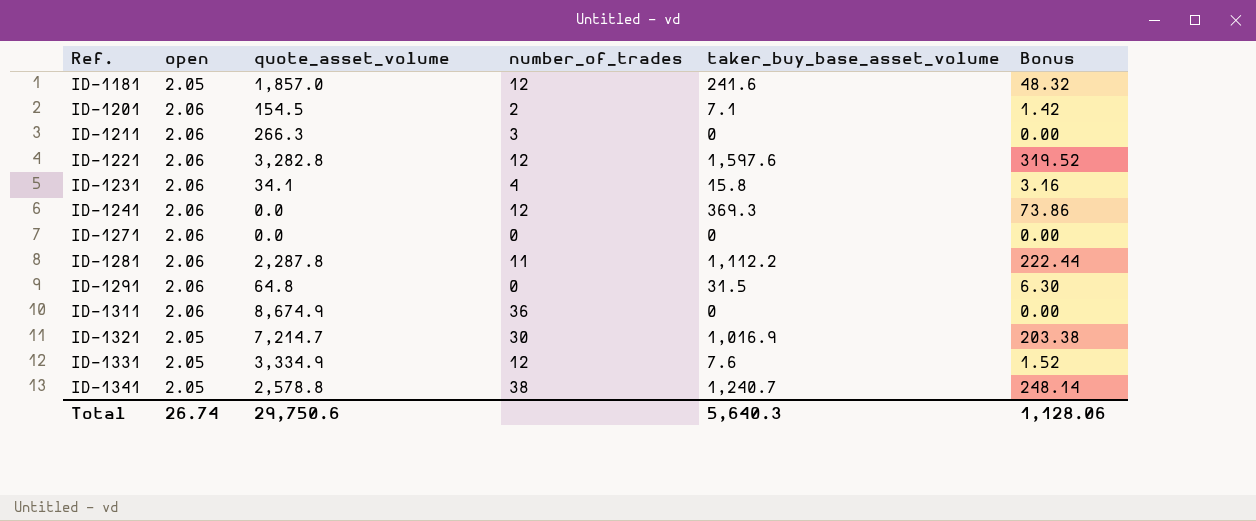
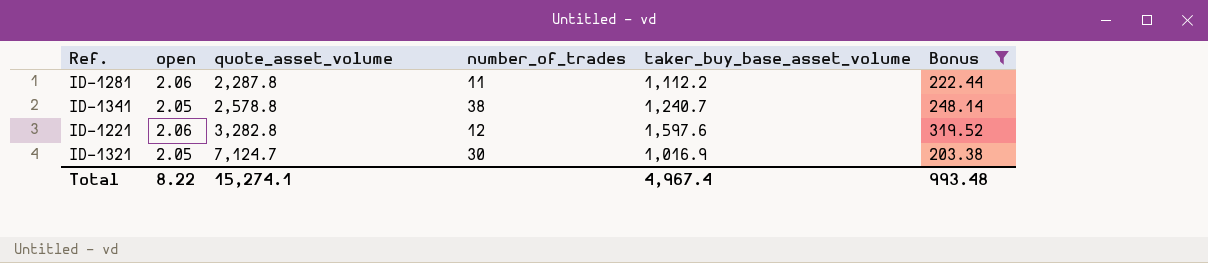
filter: none -> Bonus >= 203.38
row order: Ref. ascending -> quote_asset_volume ascending
ID-1321 | quote_asset_volume: 7,214.7 -> 7,124.7
Total | open: 26.74 -> 8.22
Total | quote_asset_volume: 29,750.6 -> 15,274.1
Total | taker_buy_base_asset_volume: 5,640.3 -> 4,967.4
Total | Bonus: 1,128.06 -> 993.48

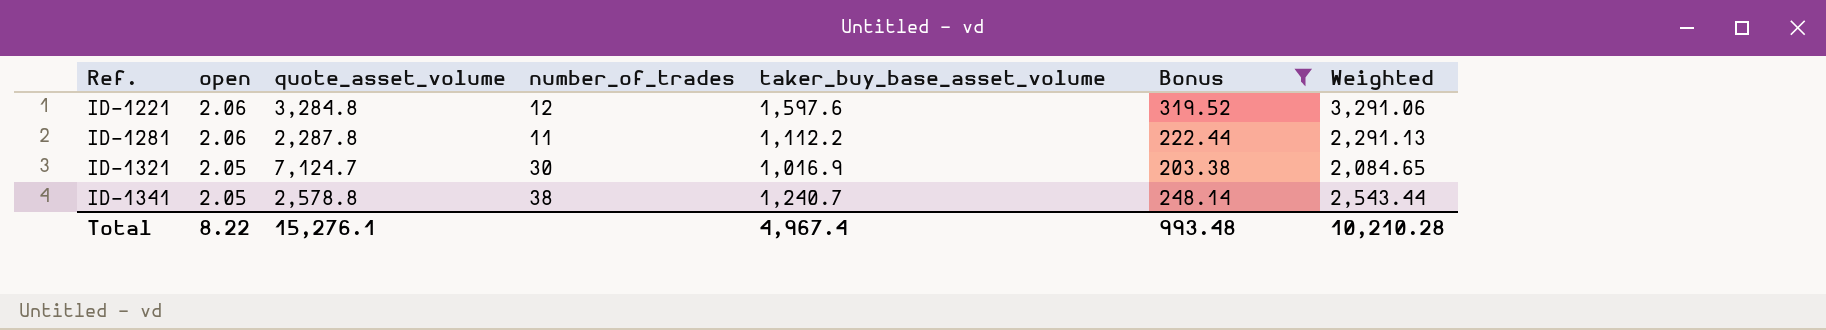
row order: quote_asset_volume ascending -> Ref. ascending
column Weighted | formula: none -> [open] * [taker_buy_base_asset_volume]
ID-1221 | quote_asset_volume: 3,282.8 -> 3,284.8
Total | quote_asset_volume: 15,274.1 -> 15,276.1

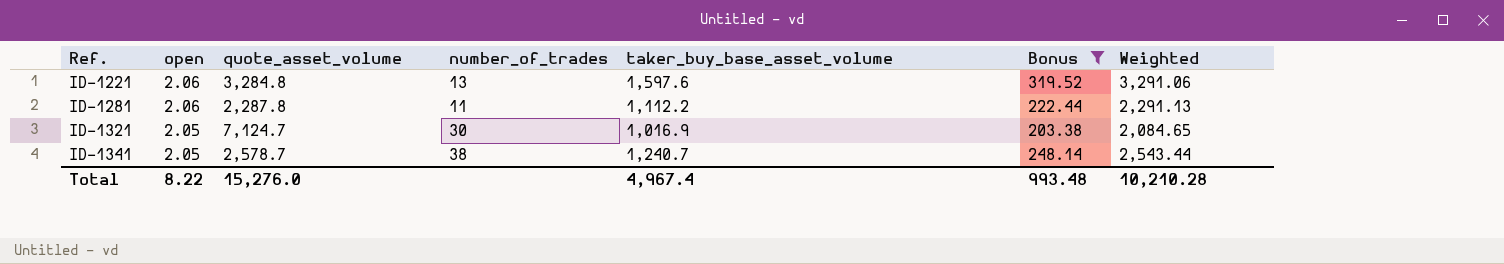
ID-1221 | number_of_trades: 12 -> 13
ID-1341 | quote_asset_volume: 2,578.8 -> 2,578.7
Total | quote_asset_volume: 15,276.1 -> 15,276.0

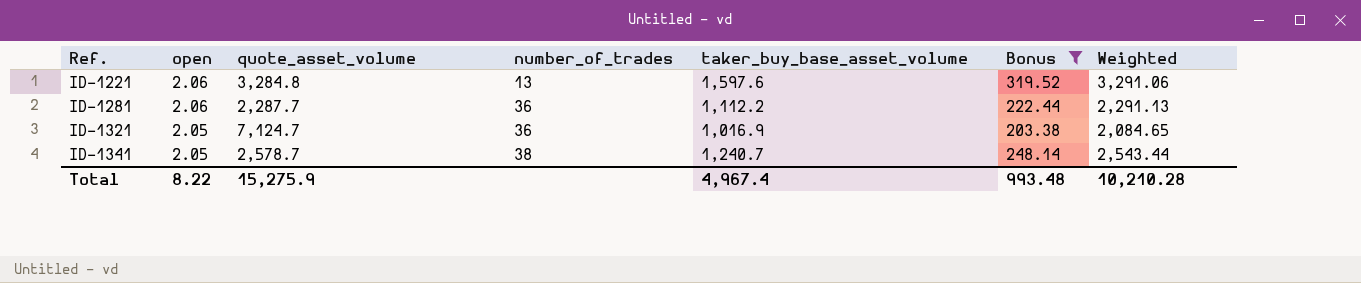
ID-1281 | quote_asset_volume: 2,287.8 -> 2,287.7
ID-1281 | number_of_trades: 11 -> 36
ID-1321 | number_of_trades: 30 -> 36
Total | quote_asset_volume: 15,276.0 -> 15,275.9

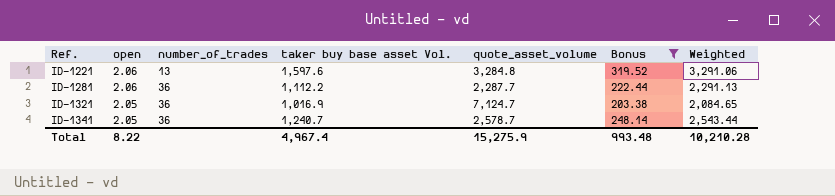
column name: taker_buy_base_asset_volume -> taker buy base asset Vol.
column quote_asset_volume | position: 3 -> 5
ID-1341 | number_of_trades: 38 -> 36

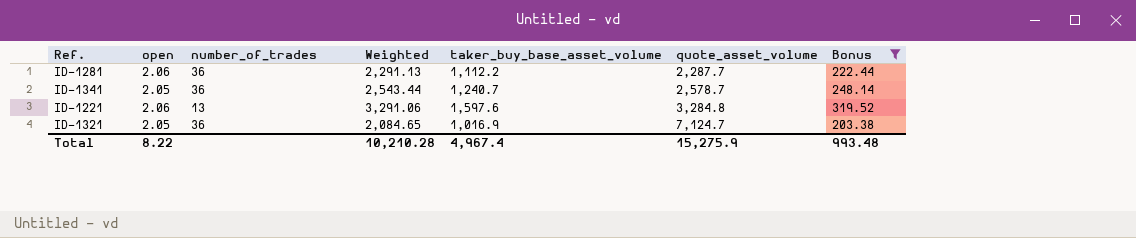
row order: Ref. ascending -> quote_asset_volume ascending
column Weighted | position: 7 -> 4
column name: taker buy base asset Vol. -> taker_buy_base_asset_volume

